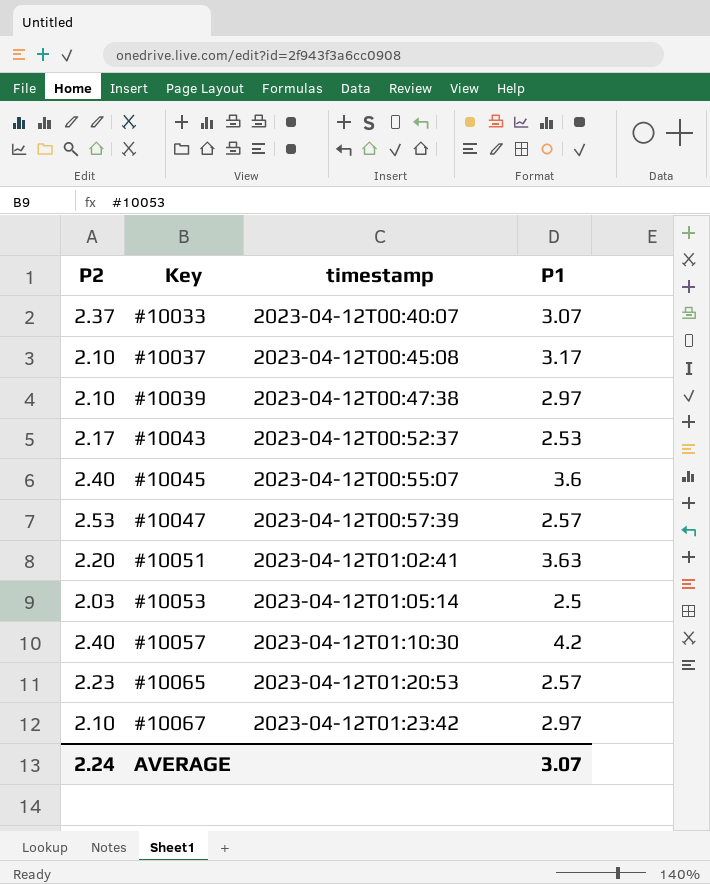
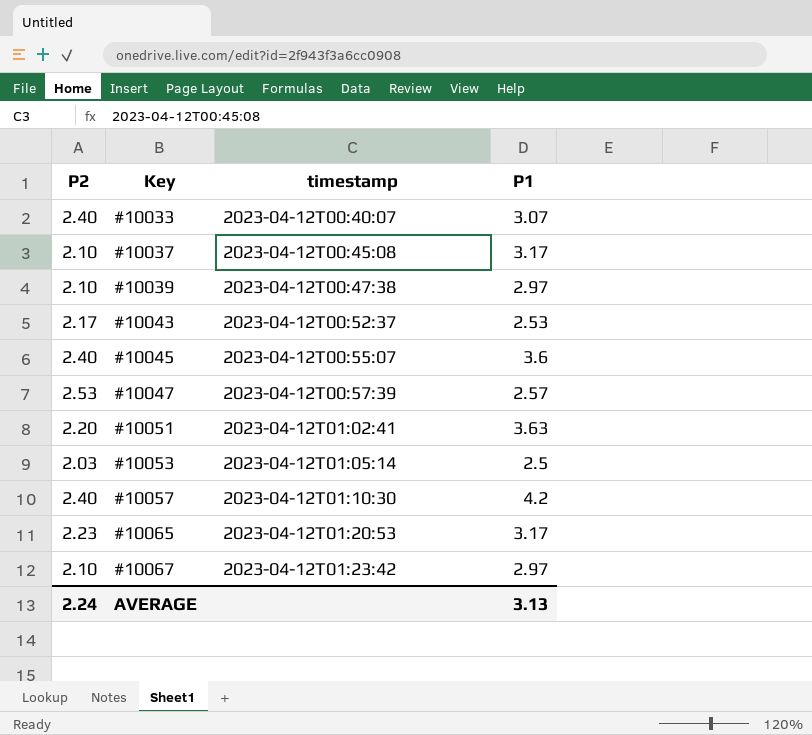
#10033 | P2: 2.37 -> 2.40
#10065 | P1: 2.57 -> 3.17
AVERAGE | P1: 3.07 -> 3.13

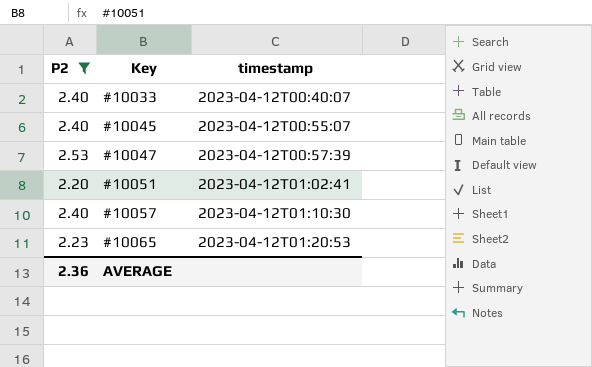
filter: none -> P2 >= 2.20
column P1 | position: 4 -> none
AVERAGE | P2: 2.24 -> 2.36

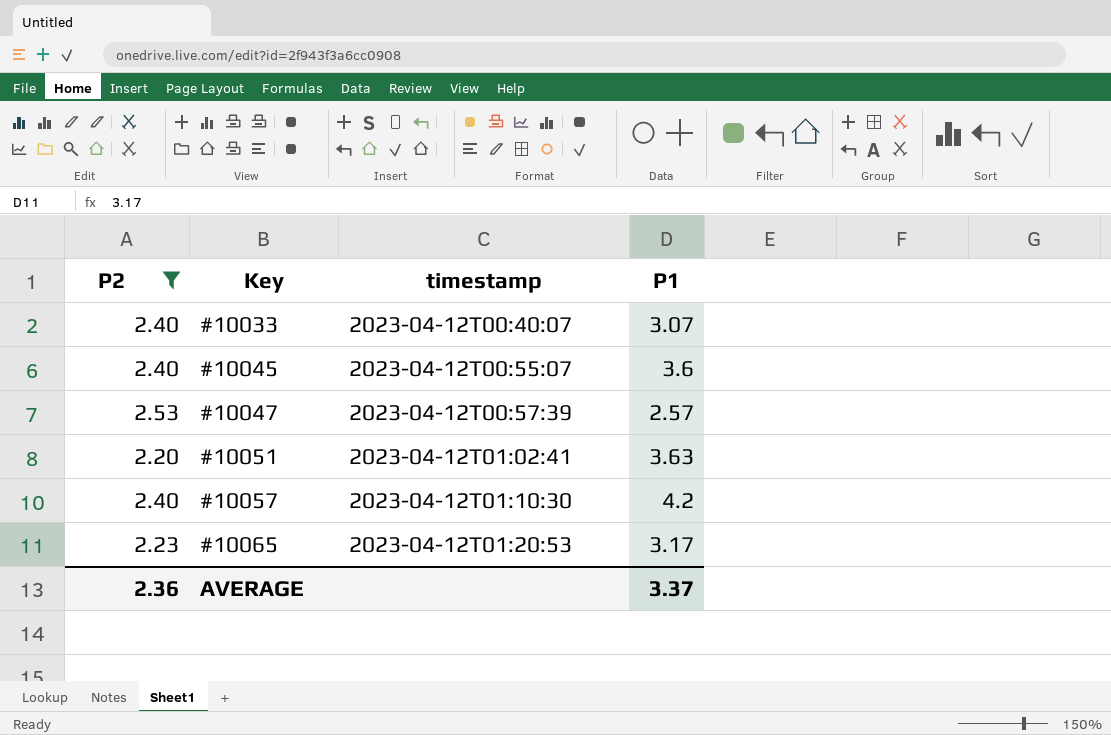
column P1 | position: none -> 4

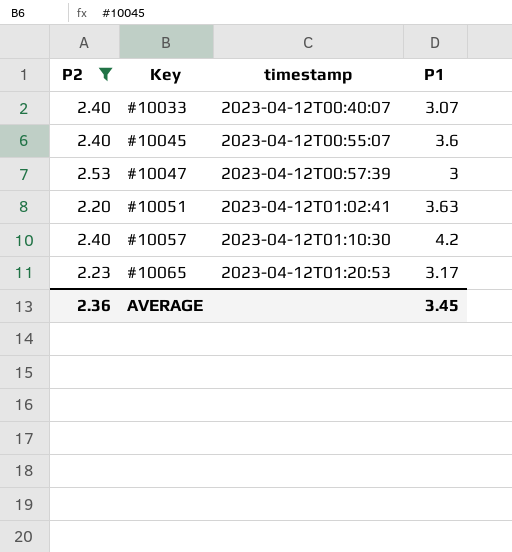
#10047 | P1: 2.57 -> 3
AVERAGE | P1: 3.37 -> 3.45

